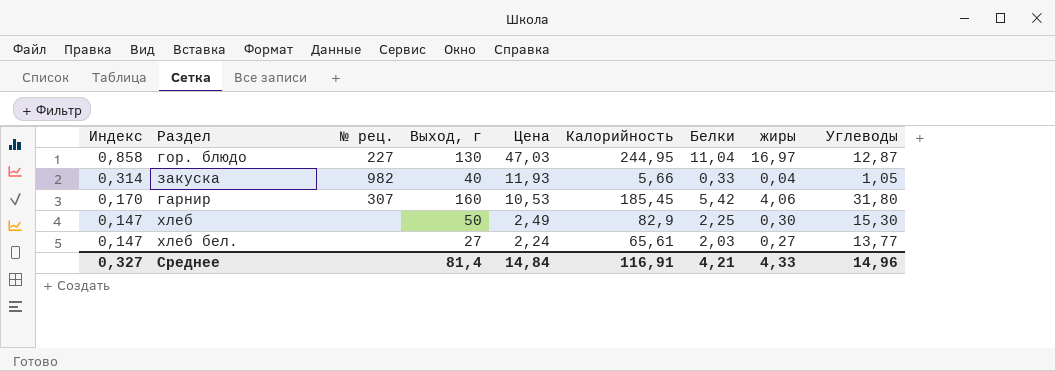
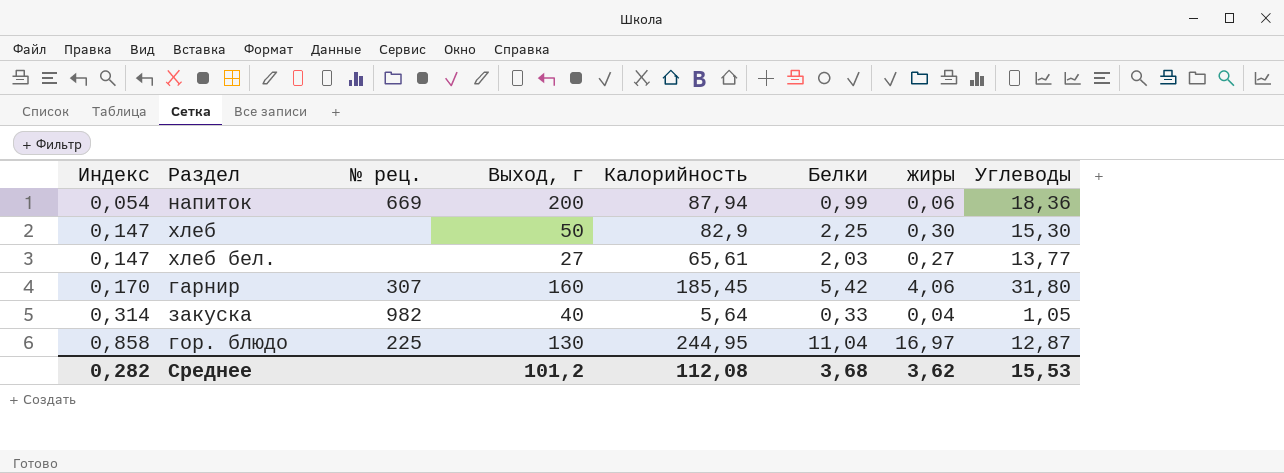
row order: Индекс descending -> Индекс ascending
column Цена | position: 5 -> none
row напиток: none -> 0,054 | 669 | 200 | 87,94 | 0,99 | 0,06 | 18,36
закуска | Калорийность: 5,66 -> 5,64
гор. блюдо | № рец.: 227 -> 225
Среднее | Индекс: 0,327 -> 0,282
Среднее | Выход, г: 81,4 -> 101,2
Среднее | Калорийность: 116,91 -> 112,08
Среднее | Белки: 4,21 -> 3,68
Среднее | жиры: 4,33 -> 3,62
Среднее | Углеводы: 14,96 -> 15,53

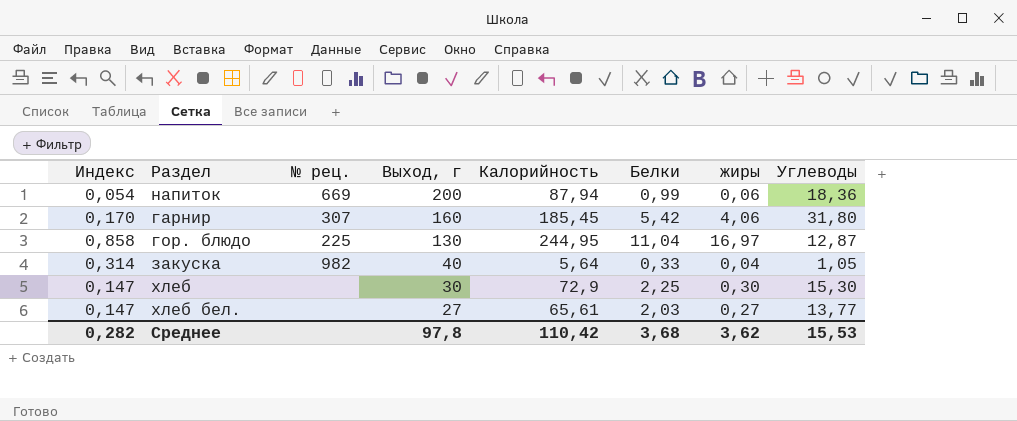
row order: Индекс ascending -> Выход, г descending
хлеб | Выход, г: 50 -> 30
хлеб | Калорийность: 82,9 -> 72,9
Среднее | Выход, г: 101,2 -> 97,8
Среднее | Калорийность: 112,08 -> 110,42

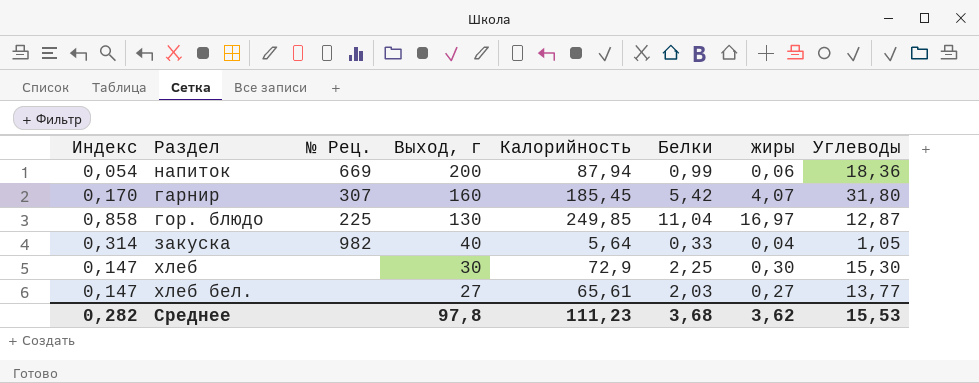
column name: № рец. -> № Рец.
гарнир | жиры: 4,06 -> 4,07
гор. блюдо | Калорийность: 244,95 -> 249,85
Среднее | Калорийность: 110,42 -> 111,23

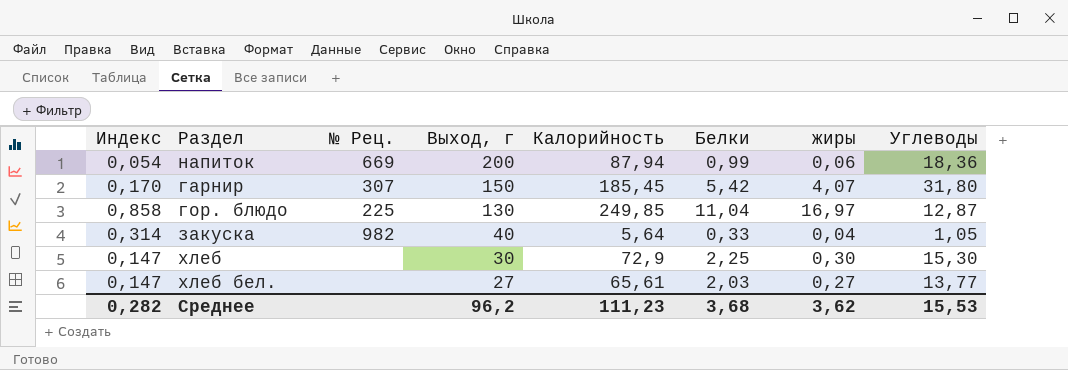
гарнир | Выход, г: 160 -> 150
Среднее | Выход, г: 97,8 -> 96,2

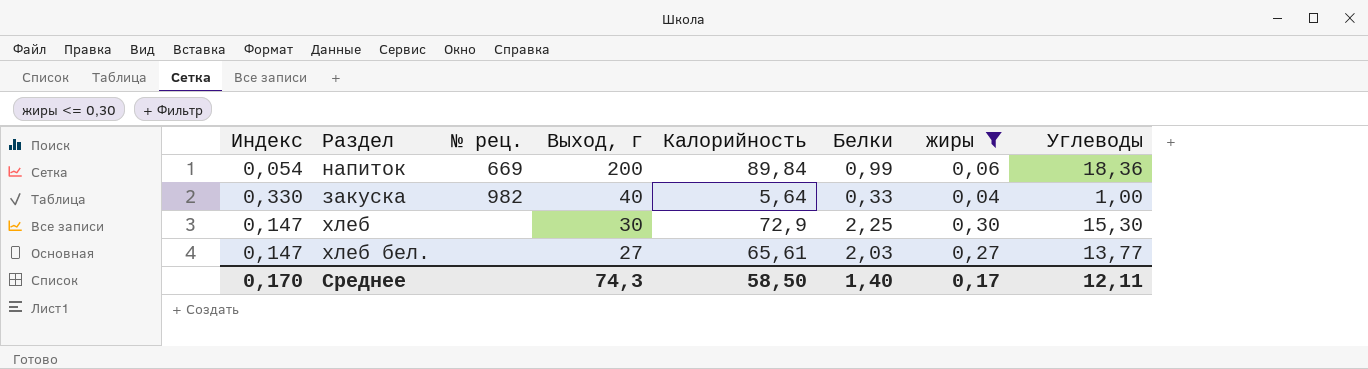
filter: none -> жиры <= 0,30
column name: № Рец. -> № рец.
напиток | Калорийность: 87,94 -> 89,84
закуска | Индекс: 0,314 -> 0,330
закуска | Углеводы: 1,05 -> 1,00
Среднее | Индекс: 0,282 -> 0,170
Среднее | Выход, г: 96,2 -> 74,3
Среднее | Калорийность: 111,23 -> 58,50
Среднее | Белки: 3,68 -> 1,40
Среднее | жиры: 3,62 -> 0,17
Среднее | Углеводы: 15,53 -> 12,11

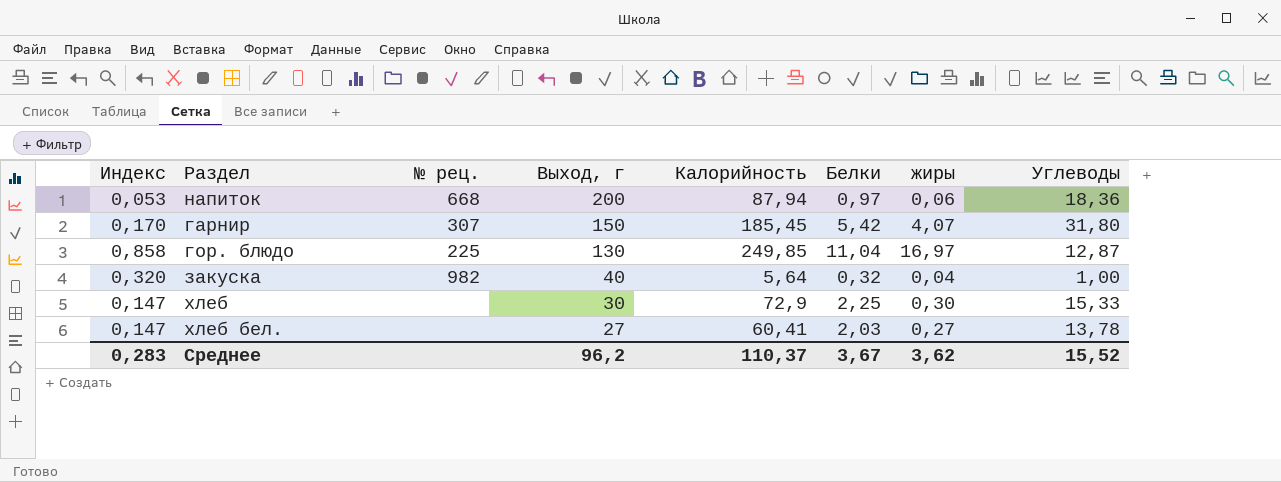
filter: жиры <= 0,30 -> none
напиток | Индекс: 0,054 -> 0,053
напиток | № рец.: 669 -> 668
напиток | Калорийность: 89,84 -> 87,94
напиток | Белки: 0,99 -> 0,97
закуска | Индекс: 0,330 -> 0,320
закуска | Белки: 0,33 -> 0,32
хлеб | Углеводы: 15,30 -> 15,33
хлеб бел. | Калорийность: 65,61 -> 60,41
хлеб бел. | Углеводы: 13,77 -> 13,78
Среднее | Индекс: 0,170 -> 0,283
Среднее | Выход, г: 74,3 -> 96,2
Среднее | Калорийность: 58,50 -> 110,37
Среднее | Белки: 1,40 -> 3,67
Среднее | жиры: 0,17 -> 3,62
Среднее | Углеводы: 12,11 -> 15,52

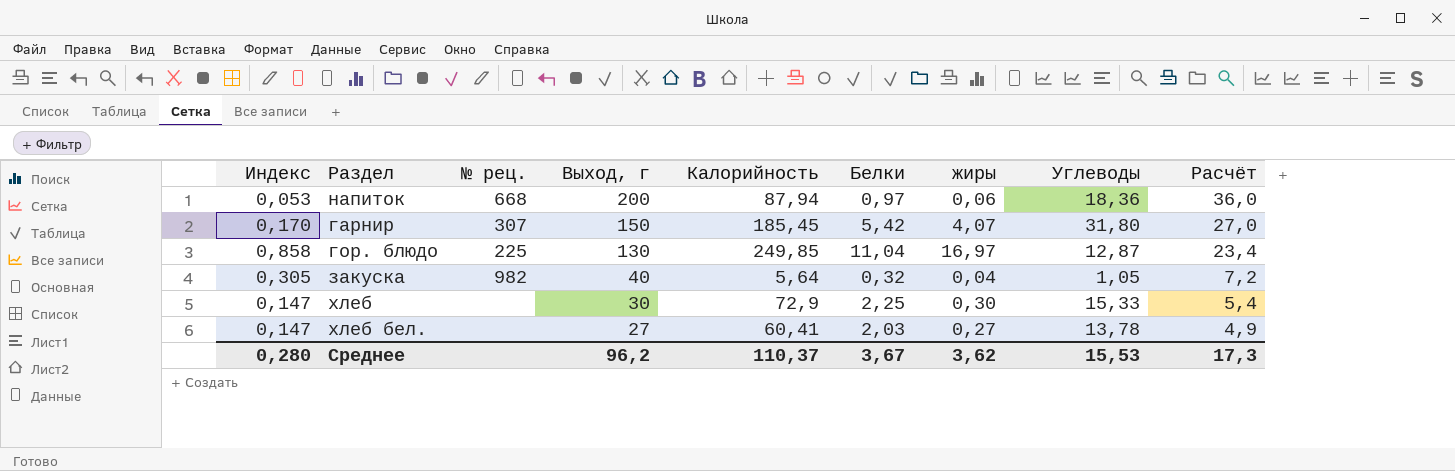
column Расчёт | formula: none -> [Выход, г] * 0,18
закуска | Индекс: 0,320 -> 0,305
закуска | Углеводы: 1,00 -> 1,05
Среднее | Индекс: 0,283 -> 0,280
Среднее | Углеводы: 15,52 -> 15,53

